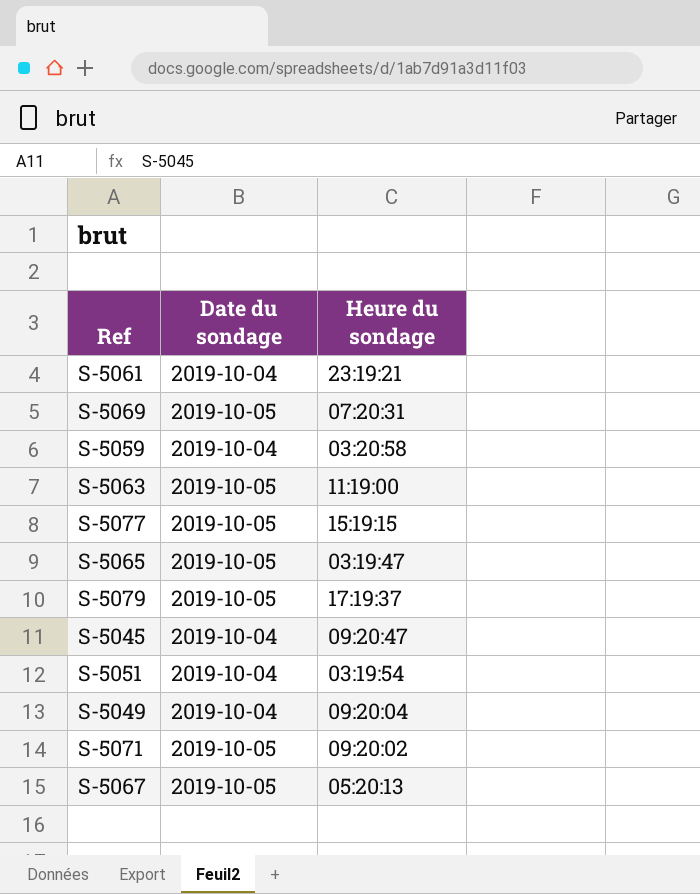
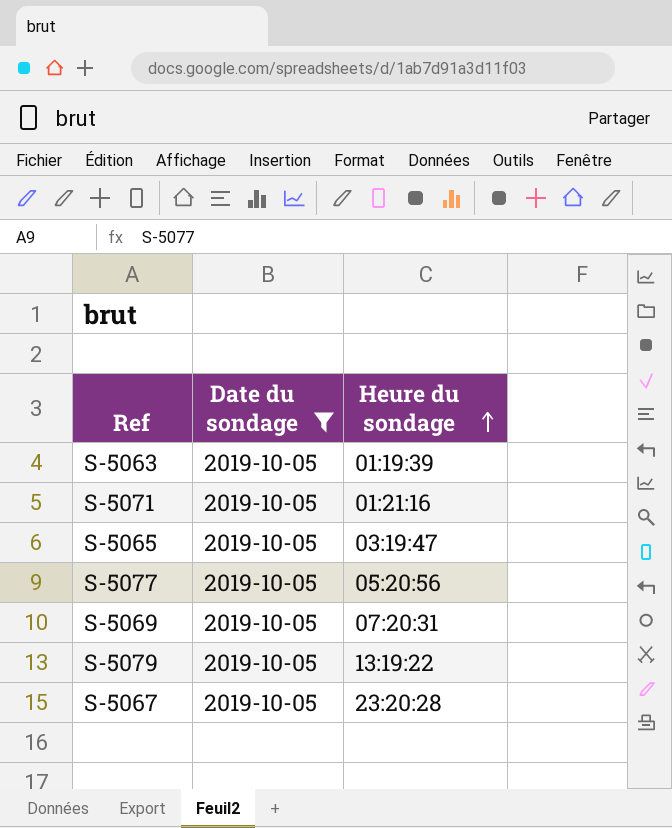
filter: none -> Date du sondage = 2019-10-05
row order: none -> Heure du sondage ascending
S-5063 | Heure du sondage: 11:19:00 -> 01:19:39
S-5071 | Heure du sondage: 09:20:02 -> 01:21:16
S-5077 | Heure du sondage: 15:19:15 -> 05:20:56
S-5079 | Heure du sondage: 17:19:37 -> 13:19:22
S-5067 | Heure du sondage: 05:20:13 -> 23:20:28

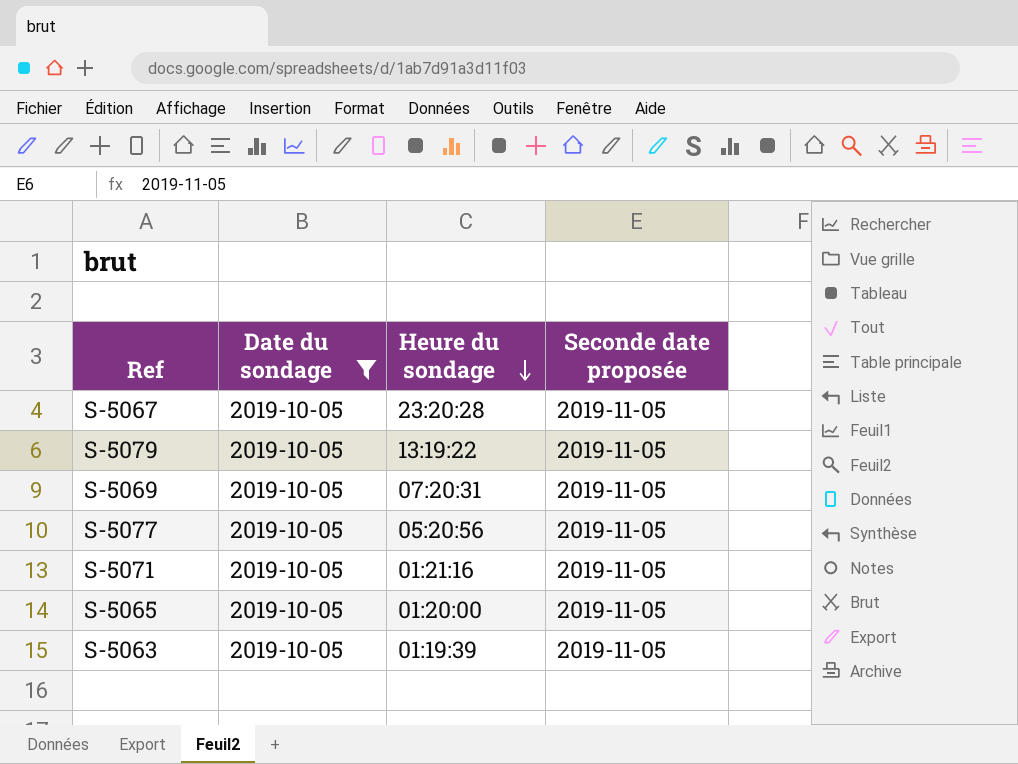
row order: Heure du sondage ascending -> Heure du sondage descending
column Seconde date proposée | position: none -> 4
S-5065 | Heure du sondage: 03:19:47 -> 01:20:00

